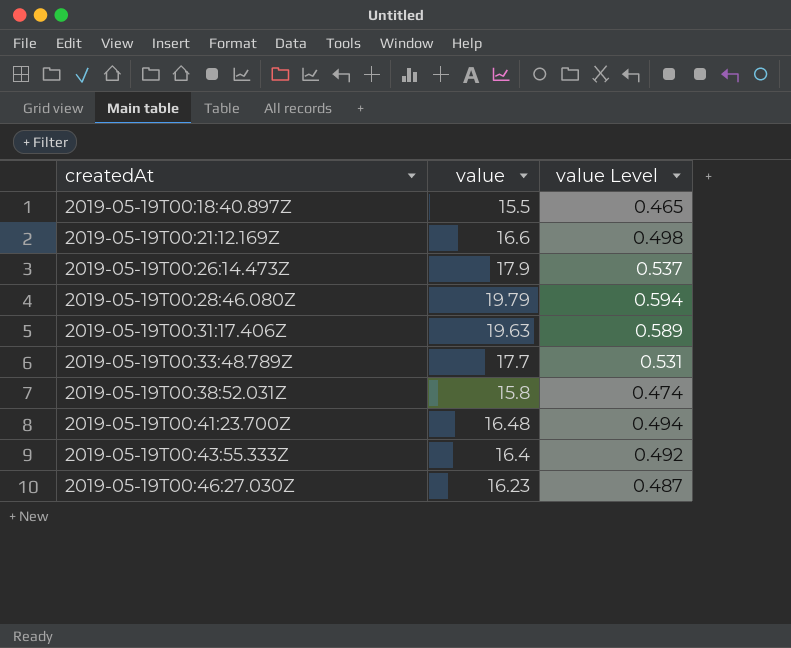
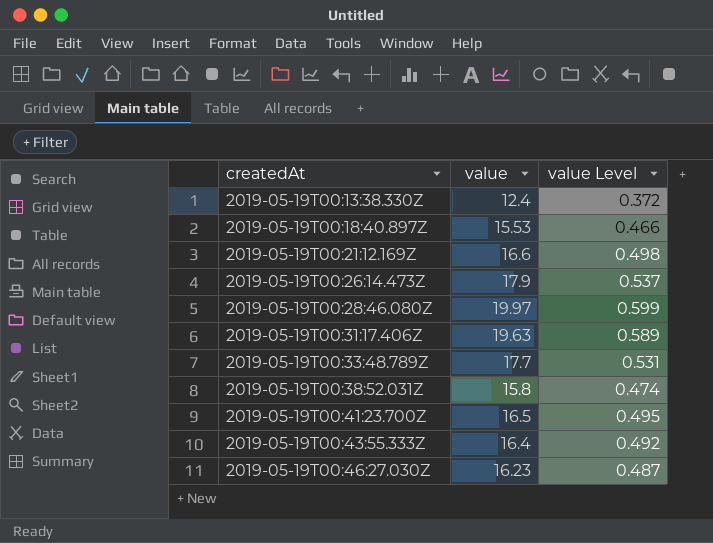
row 2019-05-19T00:13:38.330Z: none -> 12.4 | 0.372
2019-05-19T00:18:40.897Z | value: 15.5 -> 15.53
2019-05-19T00:18:40.897Z | value Level: 0.465 -> 0.466
2019-05-19T00:28:46.080Z | value: 19.79 -> 19.97
2019-05-19T00:28:46.080Z | value Level: 0.594 -> 0.599
2019-05-19T00:41:23.700Z | value: 16.48 -> 16.5
2019-05-19T00:41:23.700Z | value Level: 0.494 -> 0.495

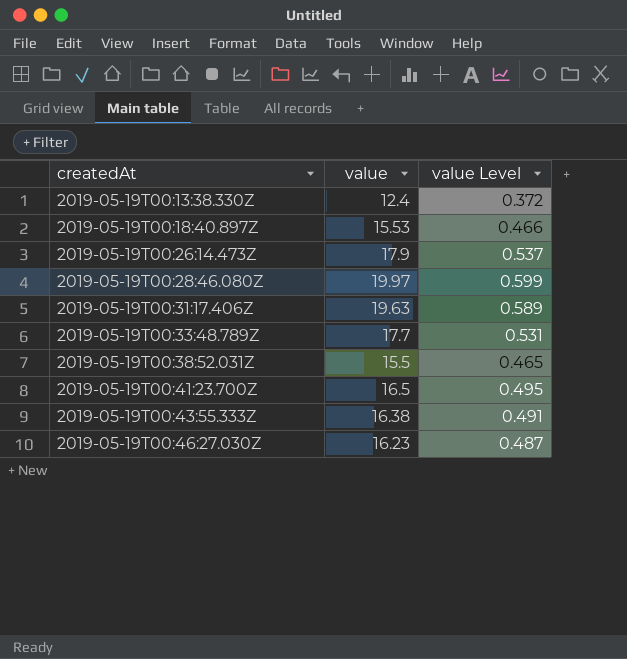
row 2019-05-19T00:21:12.169Z: 16.6 | 0.498 -> none
2019-05-19T00:38:52.031Z | value: 15.8 -> 15.5
2019-05-19T00:38:52.031Z | value Level: 0.474 -> 0.465
2019-05-19T00:43:55.333Z | value: 16.4 -> 16.38
2019-05-19T00:43:55.333Z | value Level: 0.492 -> 0.491

